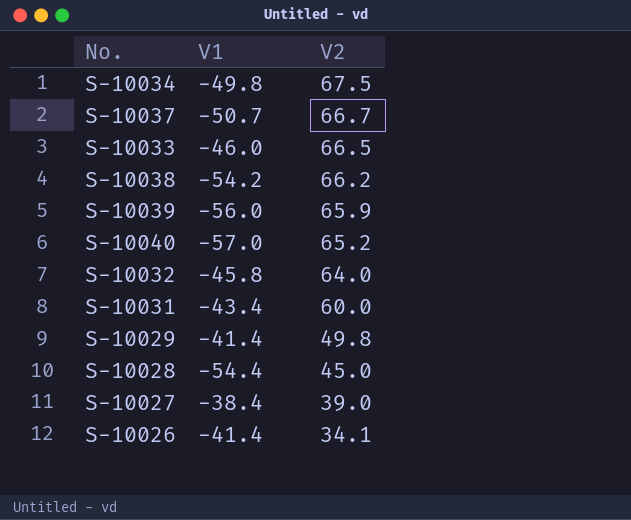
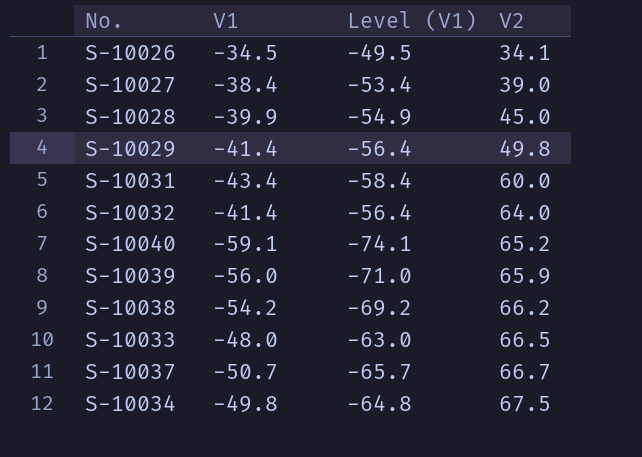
row order: V2 descending -> V2 ascending
column Level (V1) | formula: none -> [V1] - 15
S-10026 | V1: -41.4 -> -34.5
S-10028 | V1: -54.4 -> -39.9
S-10032 | V1: -45.8 -> -41.4
S-10040 | V1: -57.0 -> -59.1
S-10033 | V1: -46.0 -> -48.0

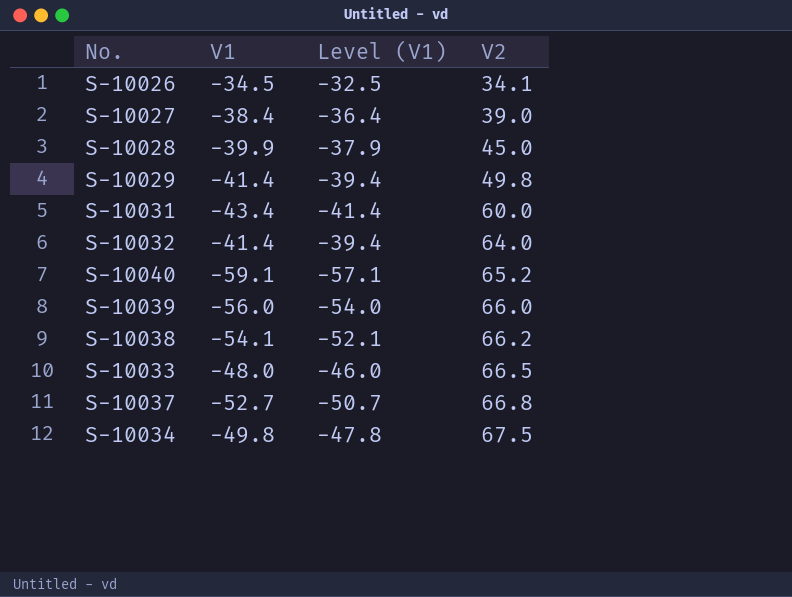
column Level (V1) | formula: [V1] - 15 -> [V1] + 2
S-10039 | V2: 65.9 -> 66.0
S-10038 | V1: -54.2 -> -54.1
S-10037 | V1: -50.7 -> -52.7
S-10037 | V2: 66.7 -> 66.8

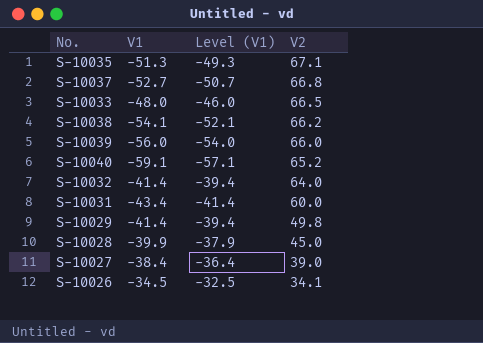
row order: V2 ascending -> V2 descending
row S-10034: -49.8 | -47.8 | 67.5 -> none
row S-10035: none -> -51.3 | -49.3 | 67.1

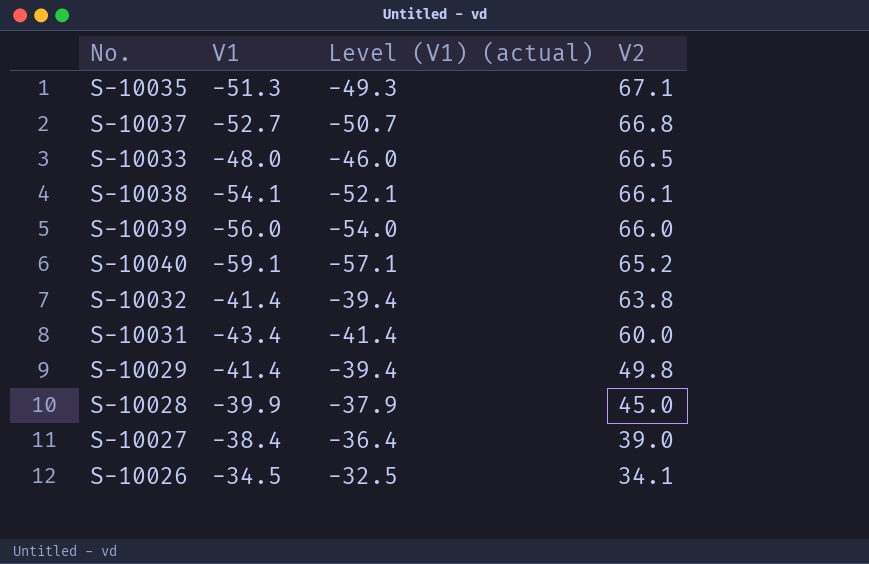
column name: Level (V1) -> Level (V1) (actual)
S-10038 | V2: 66.2 -> 66.1
S-10032 | V2: 64.0 -> 63.8

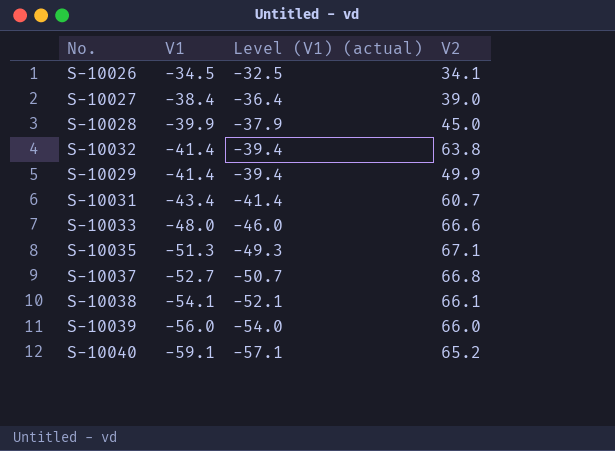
row order: V2 descending -> V1 descending
S-10029 | V2: 49.8 -> 49.9
S-10031 | V2: 60.0 -> 60.7
S-10033 | V2: 66.5 -> 66.6

